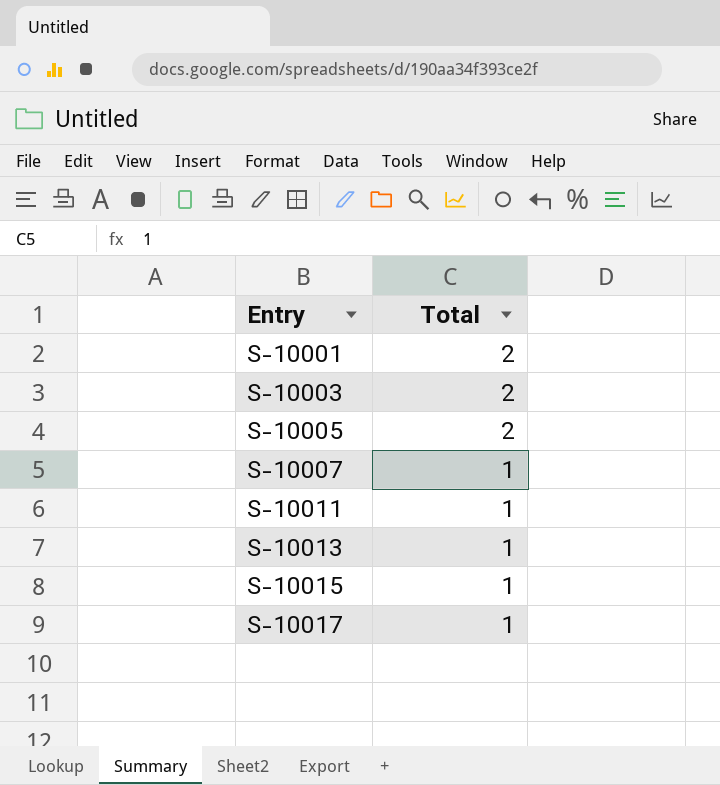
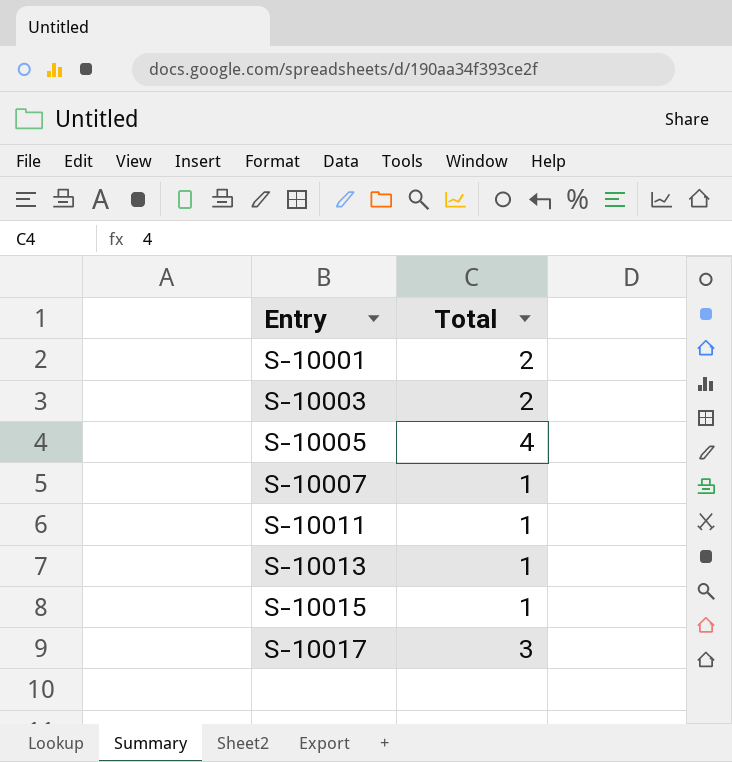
S-10005 | Total: 2 -> 4
S-10017 | Total: 1 -> 3

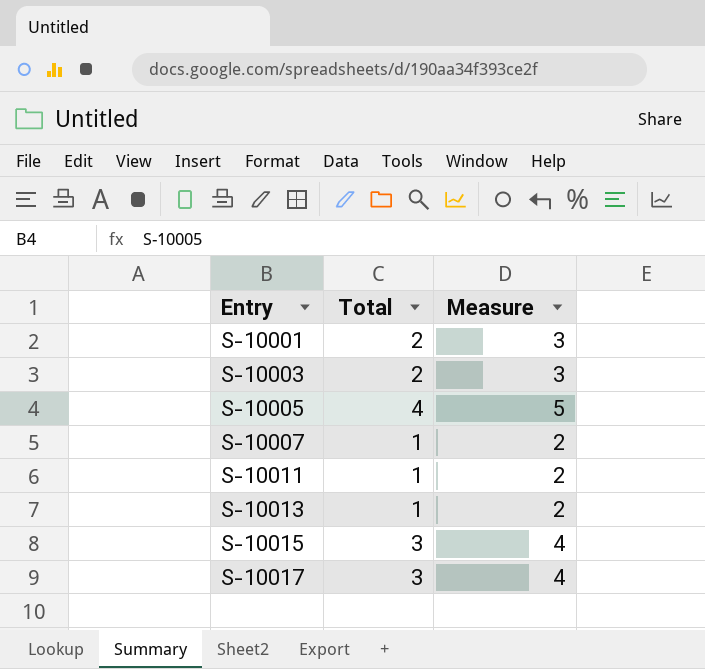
column Measure | formula: none -> [Total] + 1
S-10015 | Total: 1 -> 3

